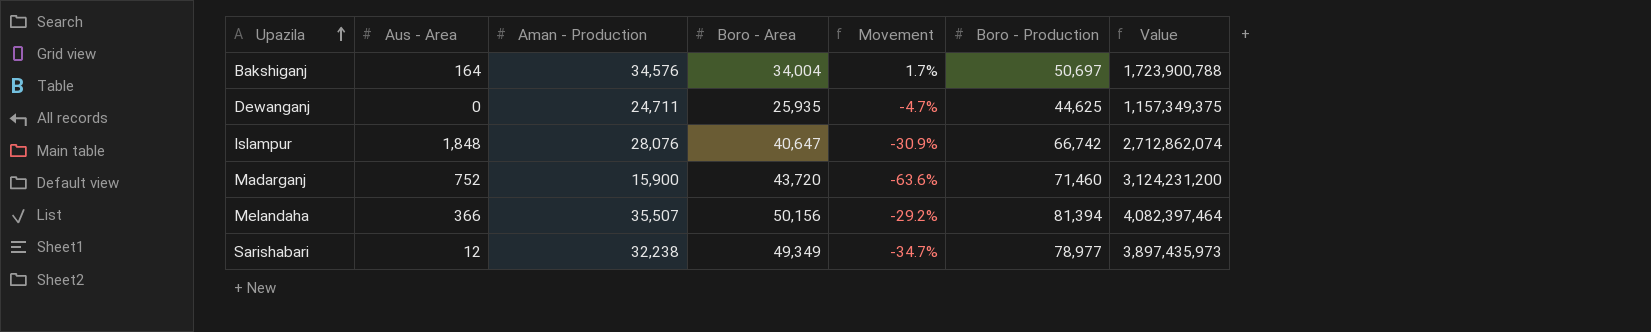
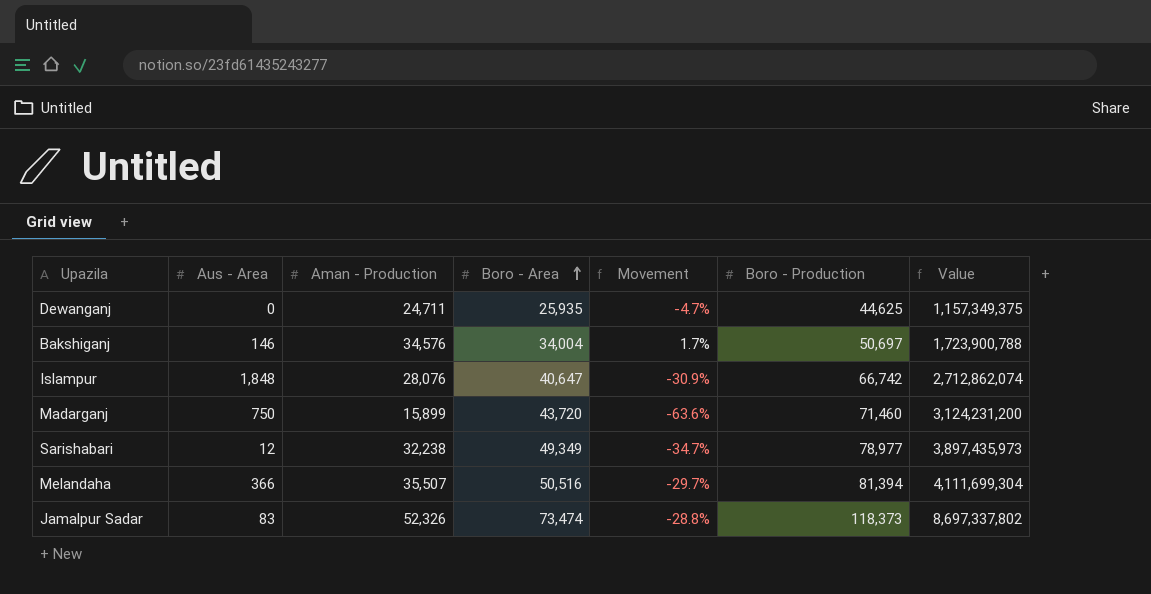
row order: Upazila ascending -> Boro - Area ascending
Bakshiganj | Aus - Area: 164 -> 146
Madarganj | Aus - Area: 752 -> 750
Madarganj | Aman - Production: 15,900 -> 15,899
Melandaha | Boro - Area: 50,156 -> 50,516
Melandaha | Movement: -29.2% -> -29.7%
Melandaha | Value: 4,082,397,464 -> 4,111,699,304
row Jamalpur Sadar: none -> 83 | 52,326 | 73,474 | -28.8% | 118,373 | 8,697,337,802

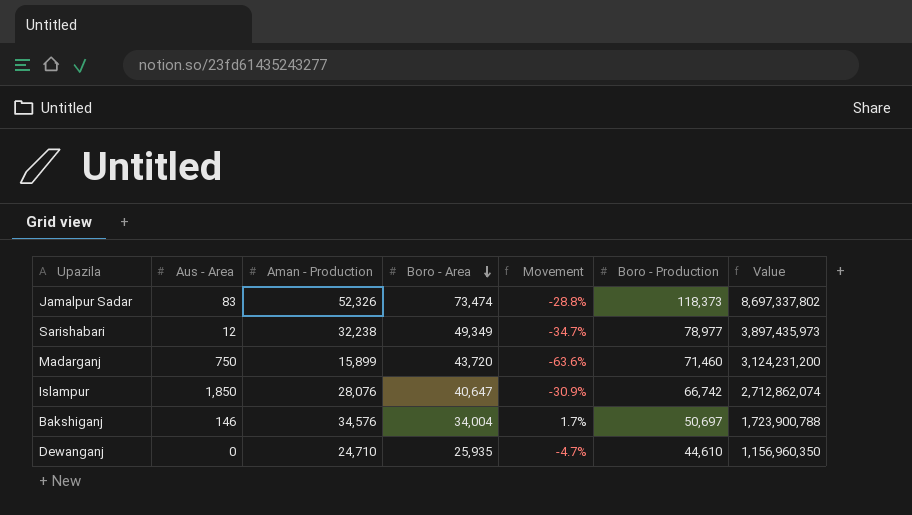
row order: Boro - Area ascending -> Boro - Area descending
row Melandaha: 366 | 35,507 | 50,516 | -29.7% | 81,394 | 4,111,699,304 -> none
Islampur | Aus - Area: 1,848 -> 1,850
Dewanganj | Aman - Production: 24,711 -> 24,710
Dewanganj | Boro - Production: 44,625 -> 44,610
Dewanganj | Value: 1,157,349,375 -> 1,156,960,350

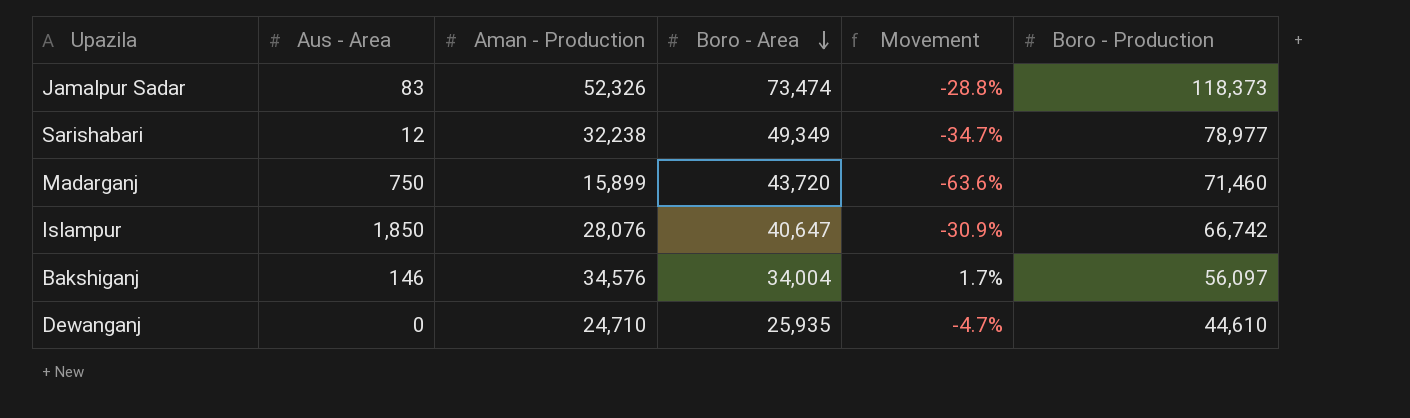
column Value | formula: [Boro - Area] * [Boro - Production] -> none
Bakshiganj | Boro - Production: 50,697 -> 56,097

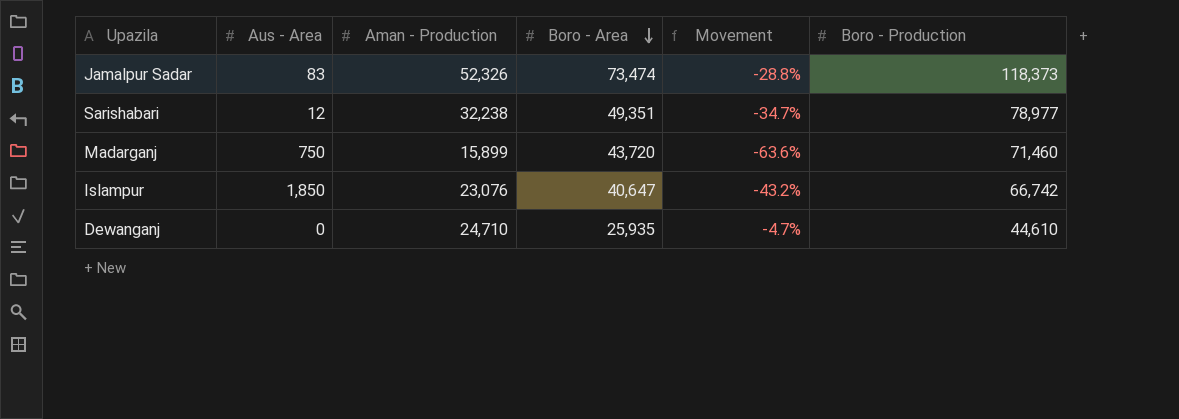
row Bakshiganj: 146 | 34,576 | 34,004 | 1.7% | 56,097 -> none
Sarishabari | Boro - Area: 49,349 -> 49,351
Islampur | Aman - Production: 28,076 -> 23,076
Islampur | Movement: -30.9% -> -43.2%

